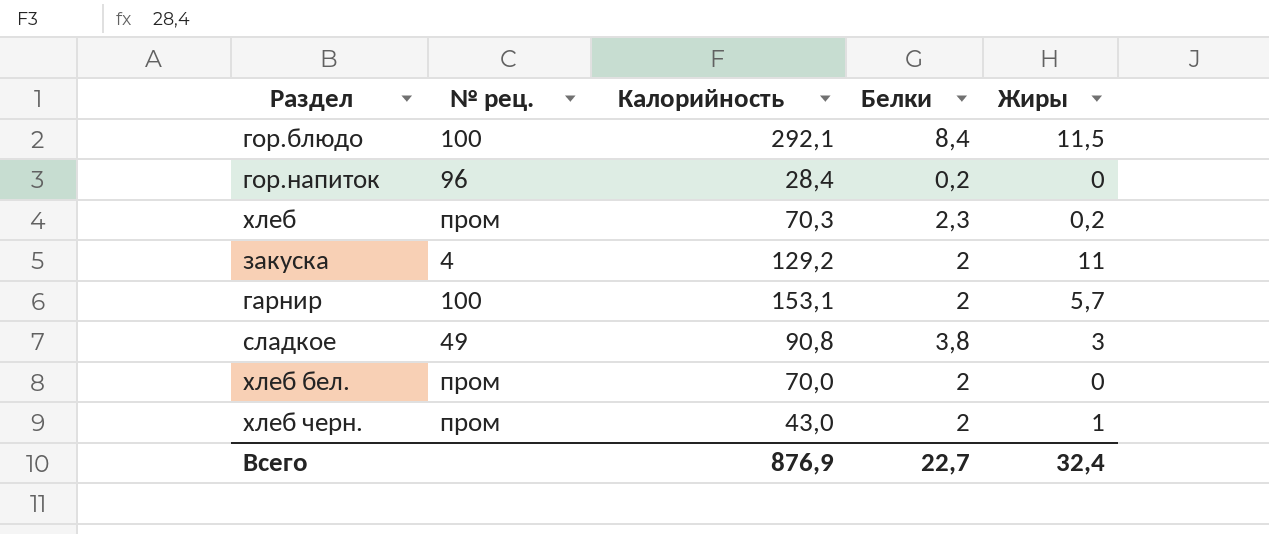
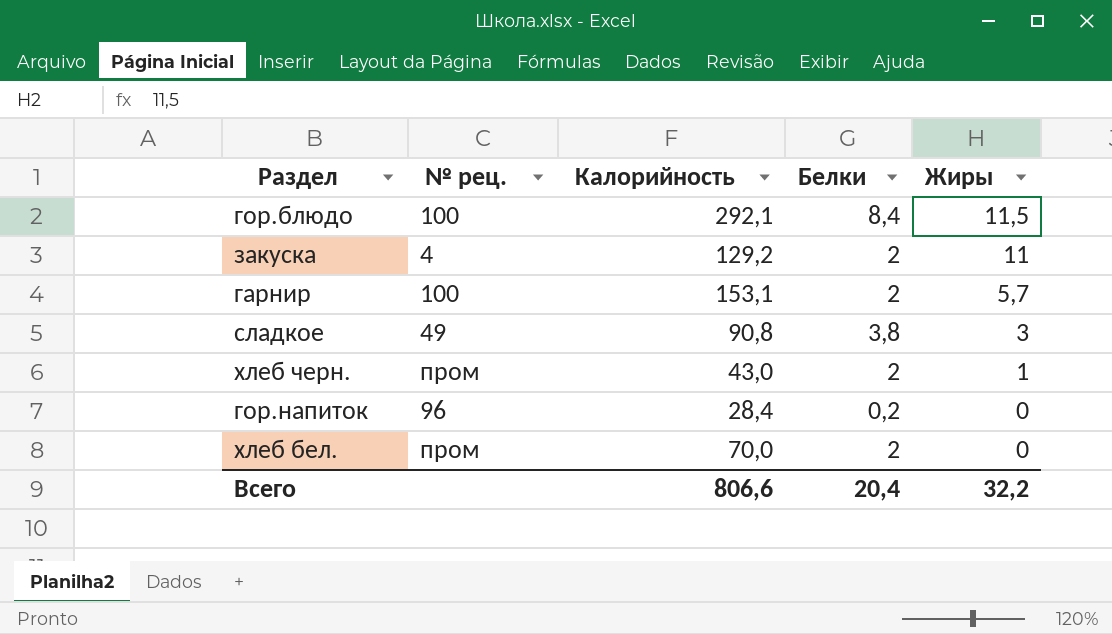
row order: none -> Жиры descending
row хлеб: пром | 70,3 | 2,3 | 0,2 -> none
Всего | Калорийность: 876,9 -> 806,6
Всего | Белки: 22,7 -> 20,4
Всего | Жиры: 32,4 -> 32,2

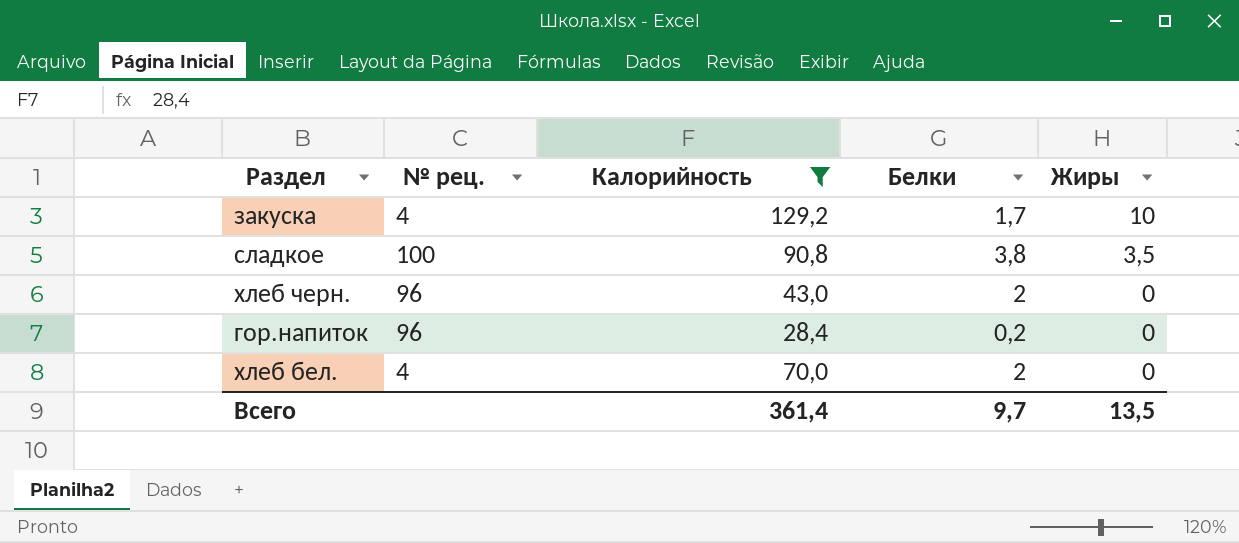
filter: none -> Калорийность <= 129,2
закуска | Белки: 2 -> 1,7
закуска | Жиры: 11 -> 10
сладкое | № рец.: 49 -> 100
сладкое | Жиры: 3 -> 3,5
хлеб черн. | № рец.: пром -> 96
хлеб черн. | Жиры: 1 -> 0
хлеб бел. | № рец.: пром -> 4
Всего | Калорийность: 806,6 -> 361,4
Всего | Белки: 20,4 -> 9,7
Всего | Жиры: 32,2 -> 13,5

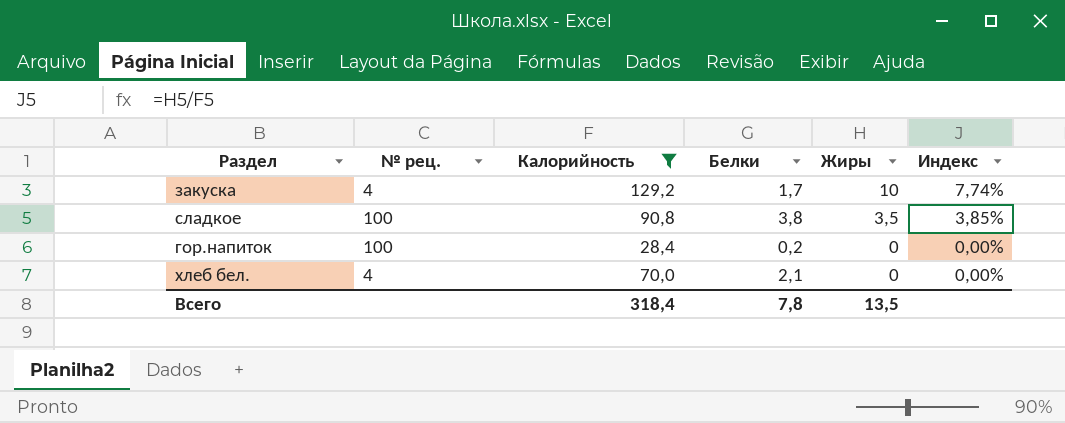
column Индекс | formula: none -> [Жиры] / [Калорийность]
row хлеб черн.: 96 | 43,0 | 2 | 0 -> none
гор.напиток | № рец.: 96 -> 100
хлеб бел. | Белки: 2 -> 2,1
Всего | Калорийность: 361,4 -> 318,4
Всего | Белки: 9,7 -> 7,8

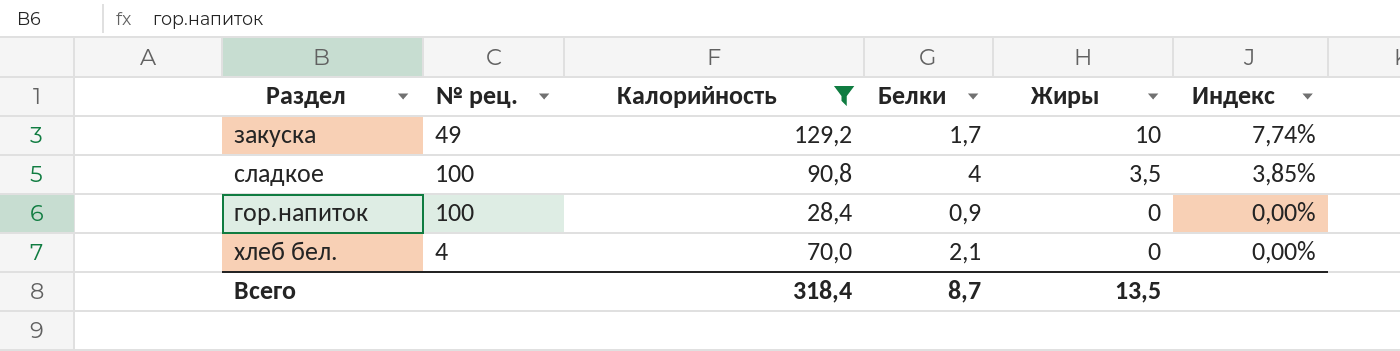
закуска | № рец.: 4 -> 49
сладкое | Белки: 3,8 -> 4
гор.напиток | Белки: 0,2 -> 0,9
Всего | Белки: 7,8 -> 8,7

